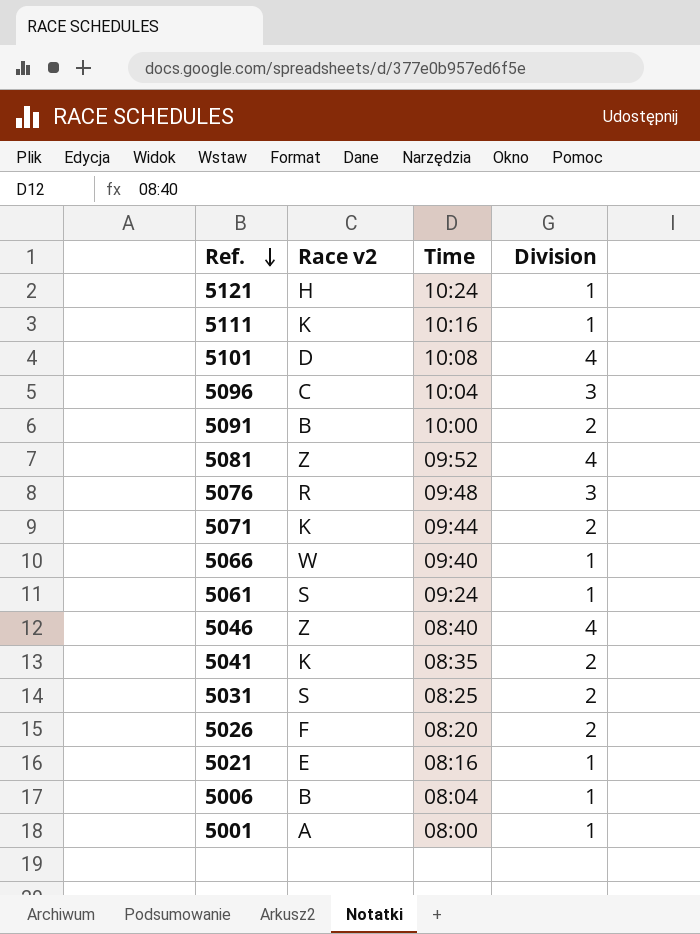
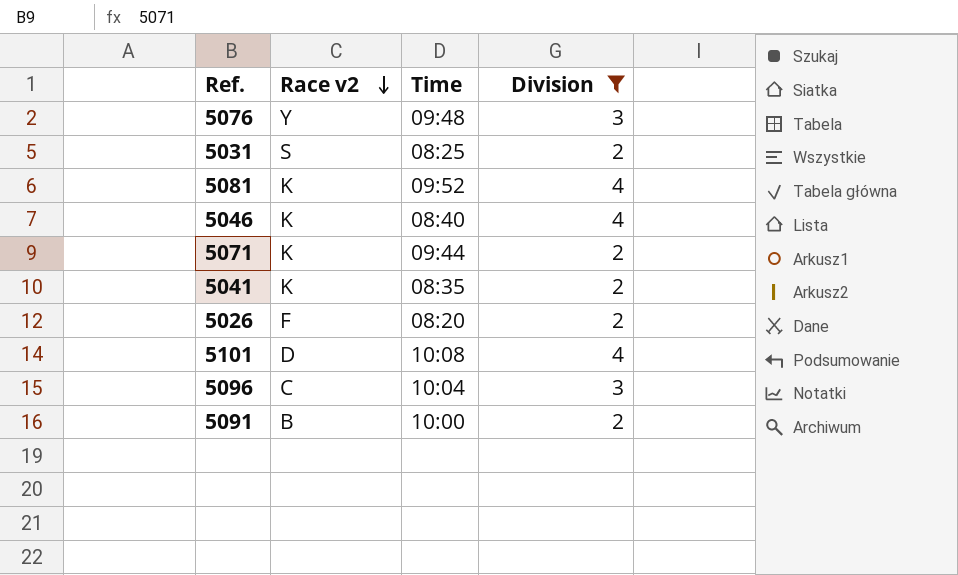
filter: none -> Division != 1
row order: Ref. descending -> Race v2 descending
5076 | Race v2: R -> Y
5081 | Race v2: Z -> K
5046 | Race v2: Z -> K

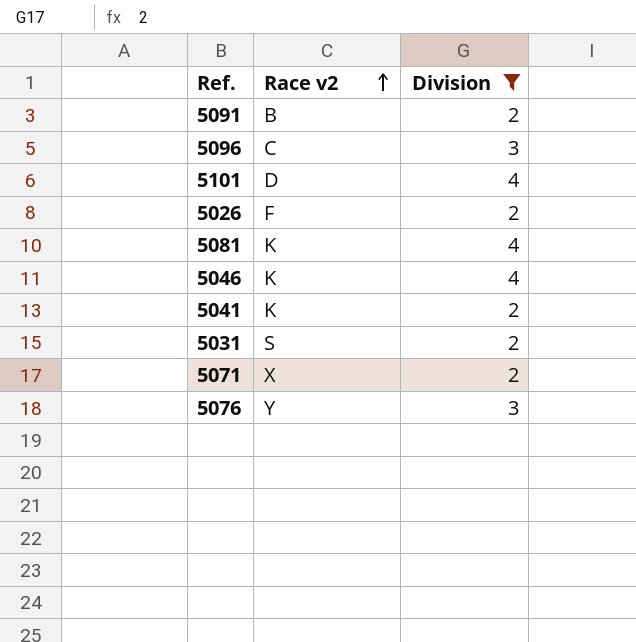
row order: Race v2 descending -> Race v2 ascending
column Time | position: 3 -> none
5071 | Race v2: K -> X

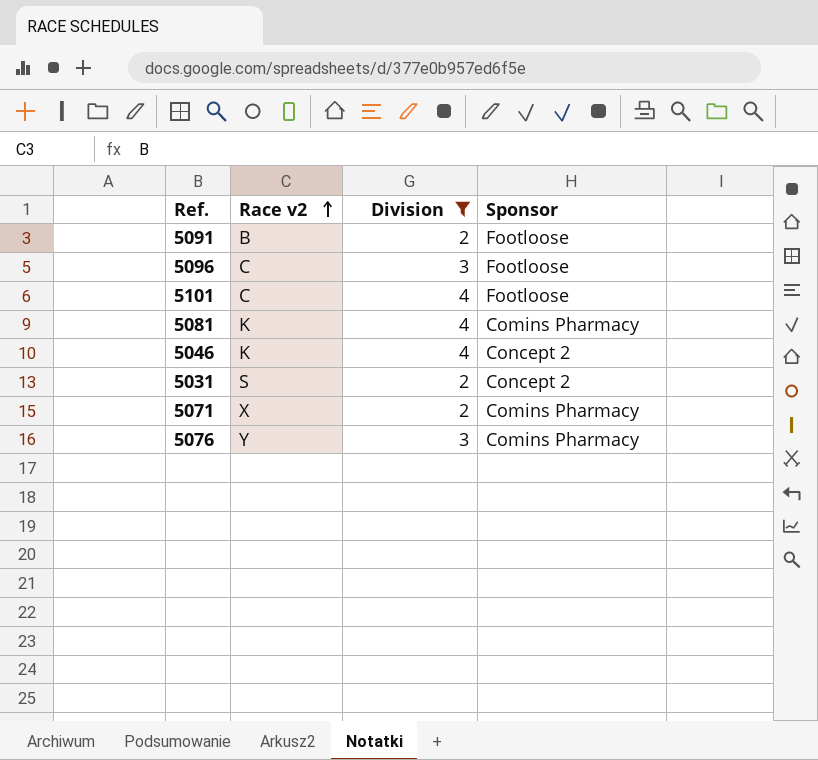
column Sponsor | position: none -> 4
row 5026: F | 2 -> none
row 5041: K | 2 -> none
5101 | Race v2: D -> C

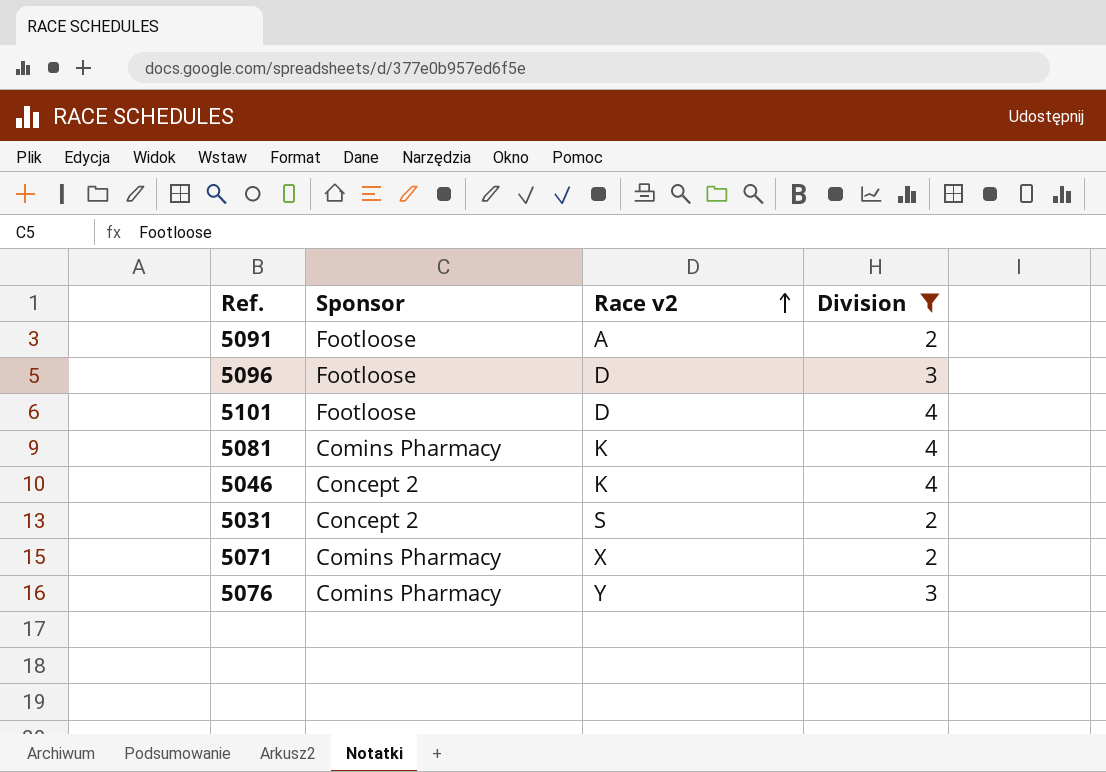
column Sponsor | position: 4 -> 2
5091 | Race v2: B -> A
5096 | Race v2: C -> D
5101 | Race v2: C -> D

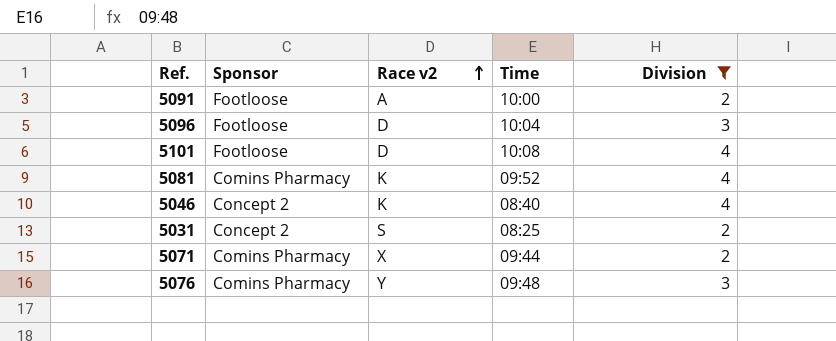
column Time | position: none -> 4

